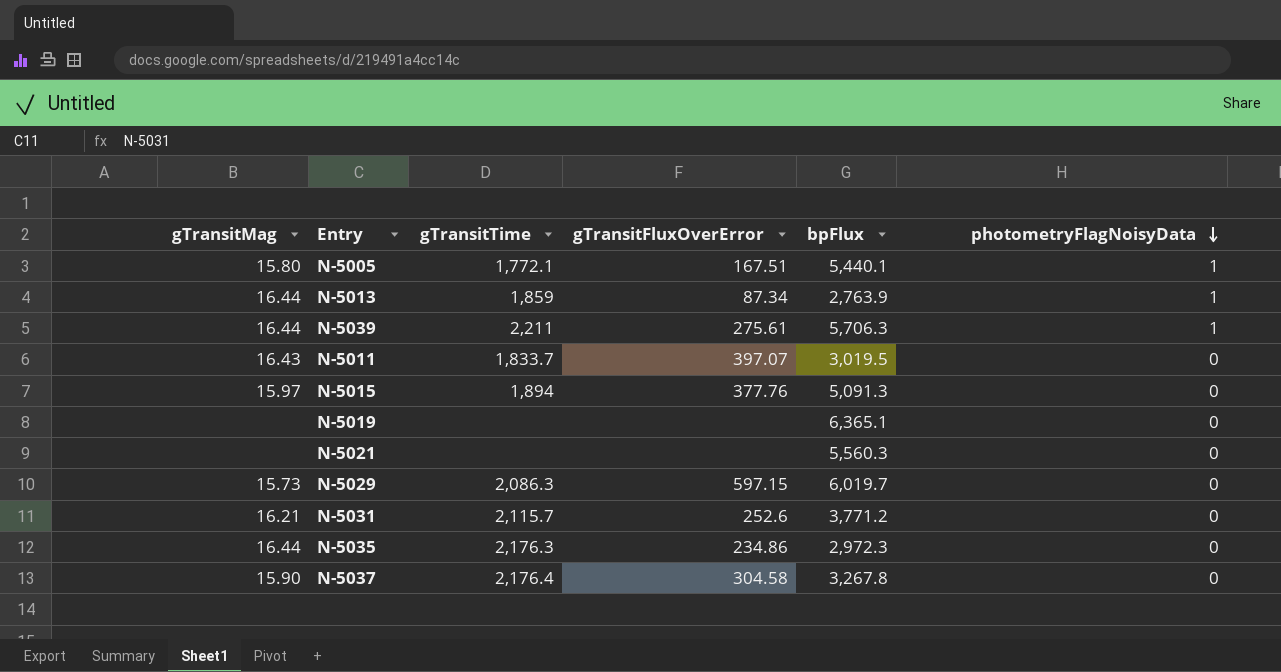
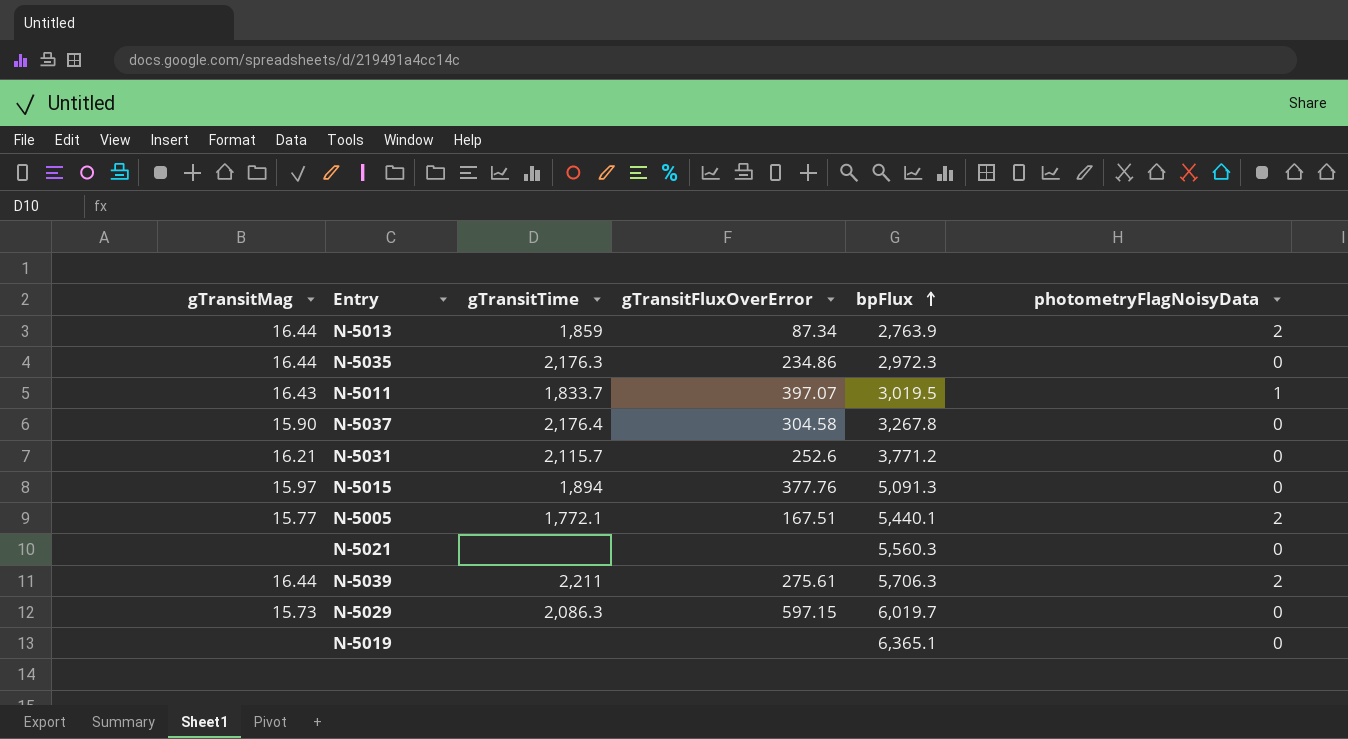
row order: photometryFlagNoisyData descending -> bpFlux ascending
N-5013 | photometryFlagNoisyData: 1 -> 2
N-5011 | photometryFlagNoisyData: 0 -> 1
N-5005 | gTransitMag: 15.80 -> 15.77
N-5005 | photometryFlagNoisyData: 1 -> 2
N-5039 | photometryFlagNoisyData: 1 -> 2

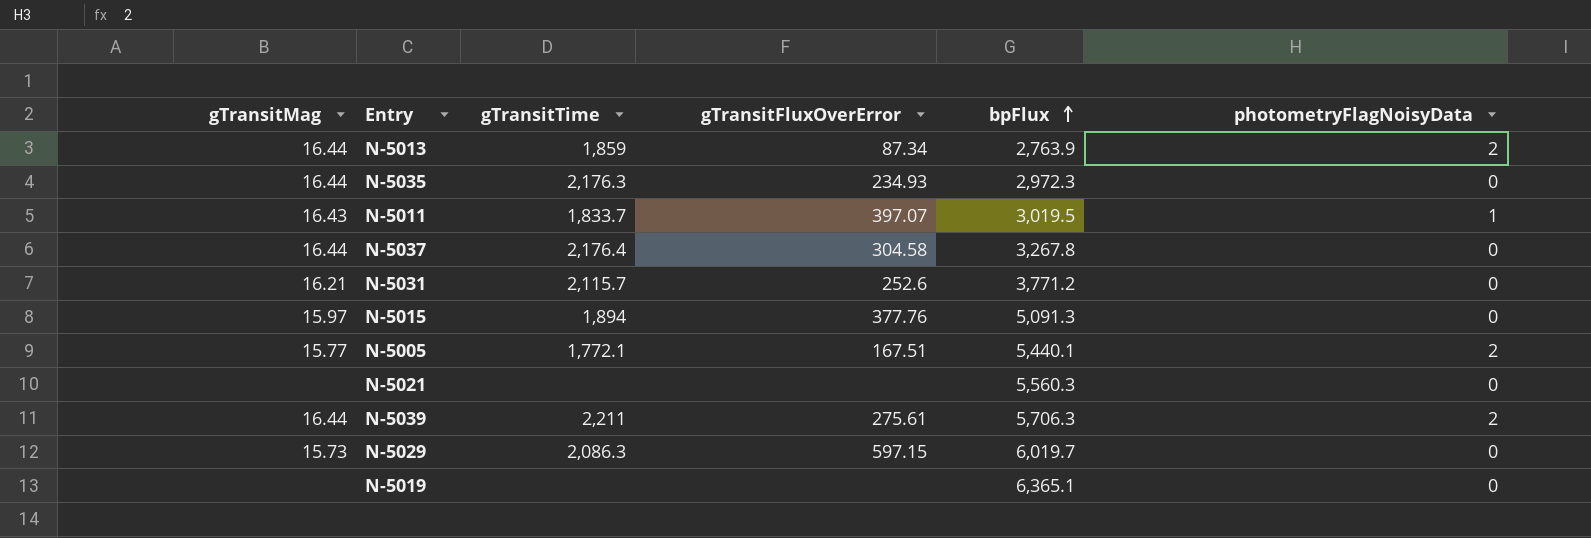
N-5035 | gTransitFluxOverError: 234.86 -> 234.93
N-5037 | gTransitMag: 15.90 -> 16.44

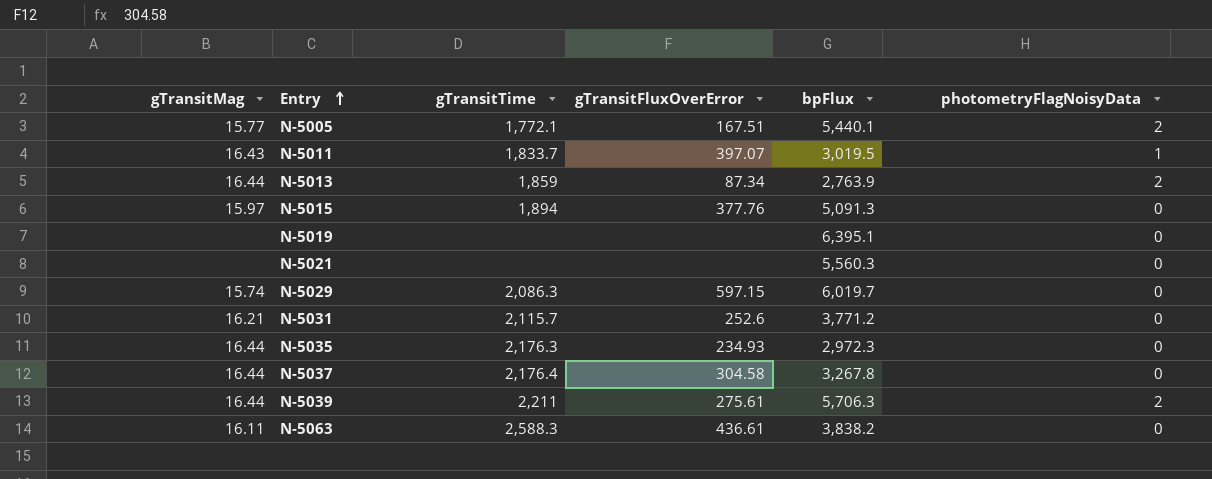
row order: bpFlux ascending -> Entry ascending
N-5019 | bpFlux: 6,365.1 -> 6,395.1
N-5029 | gTransitMag: 15.73 -> 15.74
row N-5063: none -> 16.11 | 2,588.3 | 436.61 | 3,838.2 | 0

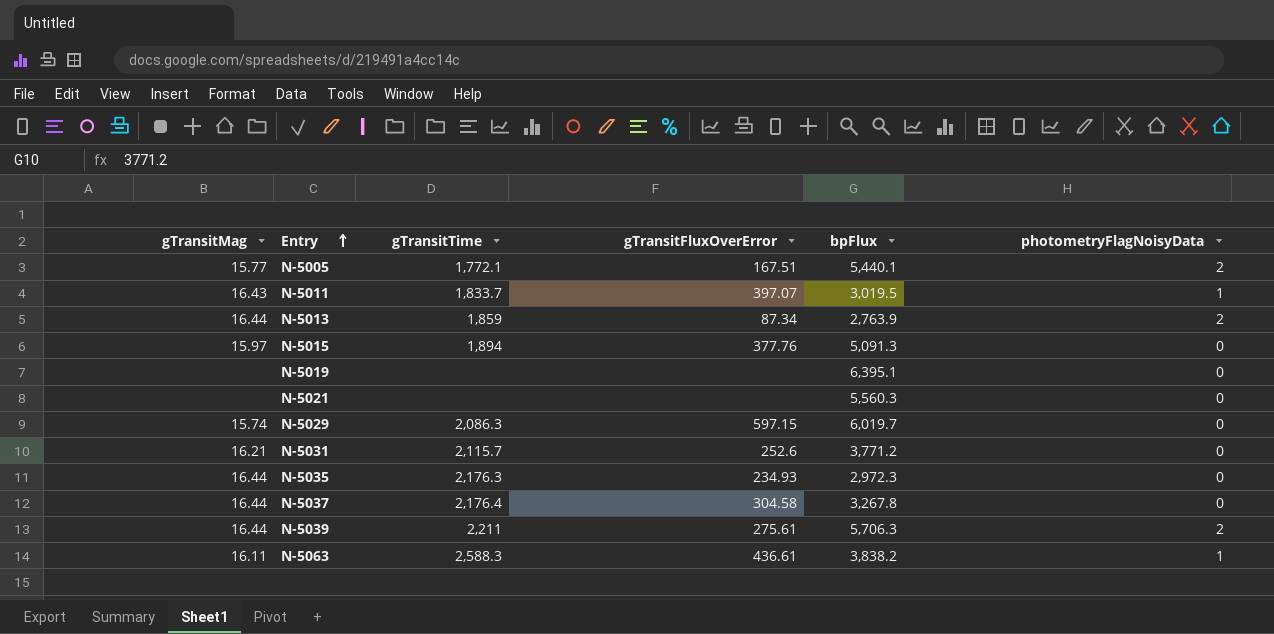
N-5063 | photometryFlagNoisyData: 0 -> 1

